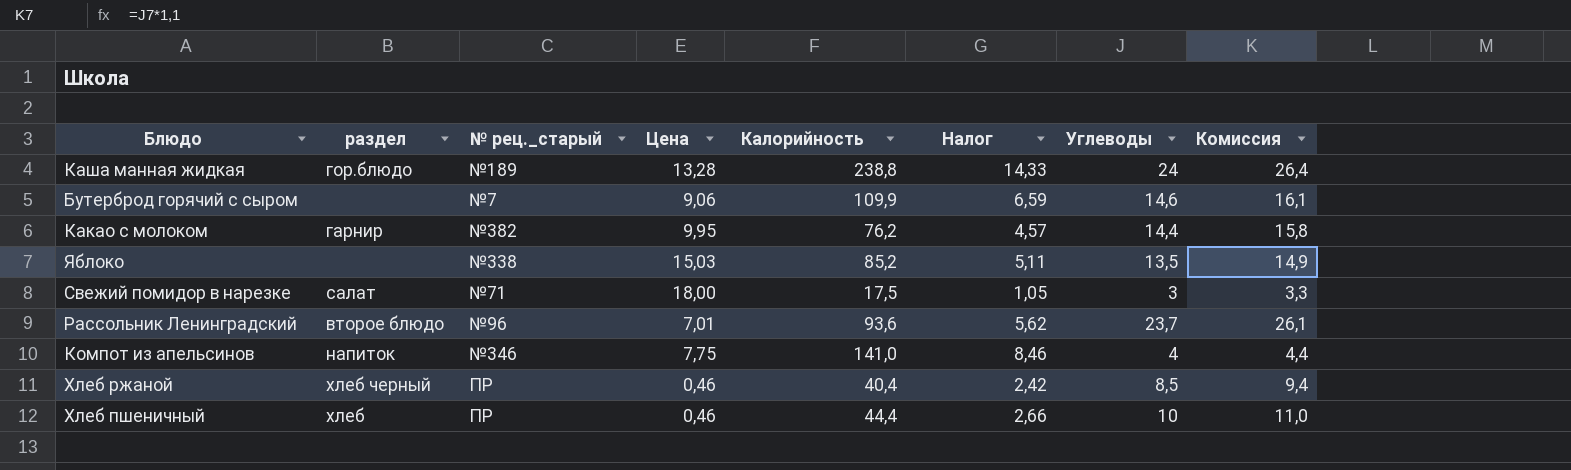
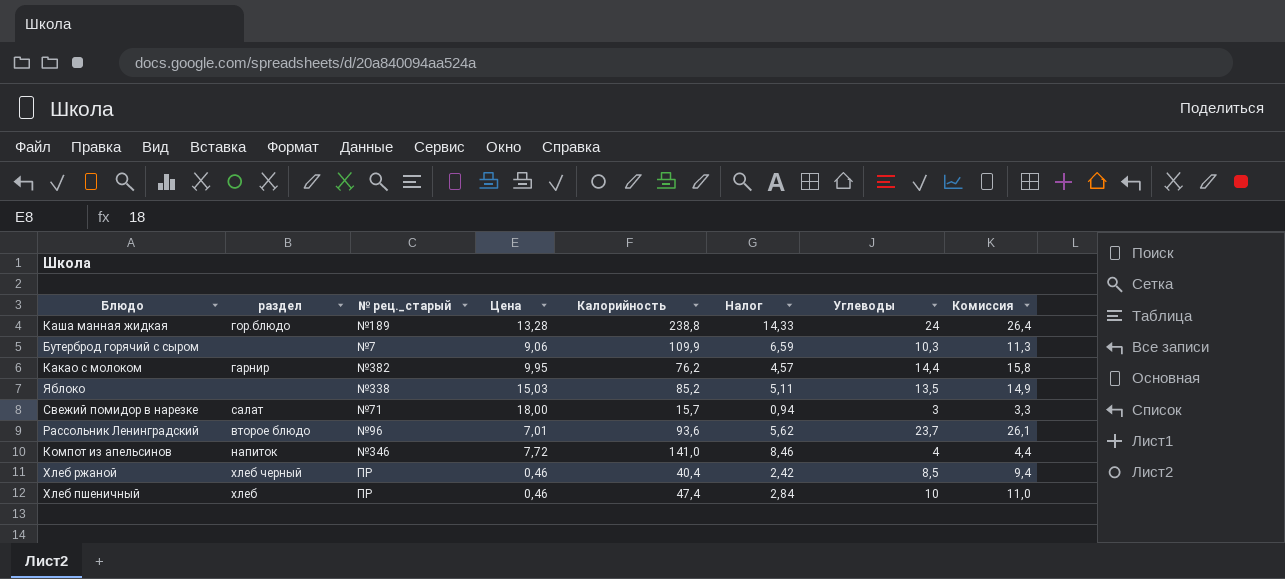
Бутерброд горячий с сыром | Углеводы: 14,6 -> 10,3
Бутерброд горячий с сыром | Комиссия: 16,1 -> 11,3
Свежий помидор в нарезке | Калорийность: 17,5 -> 15,7
Свежий помидор в нарезке | Налог: 1,05 -> 0,94
Компот из апельсинов | Цена: 7,75 -> 7,72
Хлеб пшеничный | Калорийность: 44,4 -> 47,4
Хлеб пшеничный | Налог: 2,66 -> 2,84

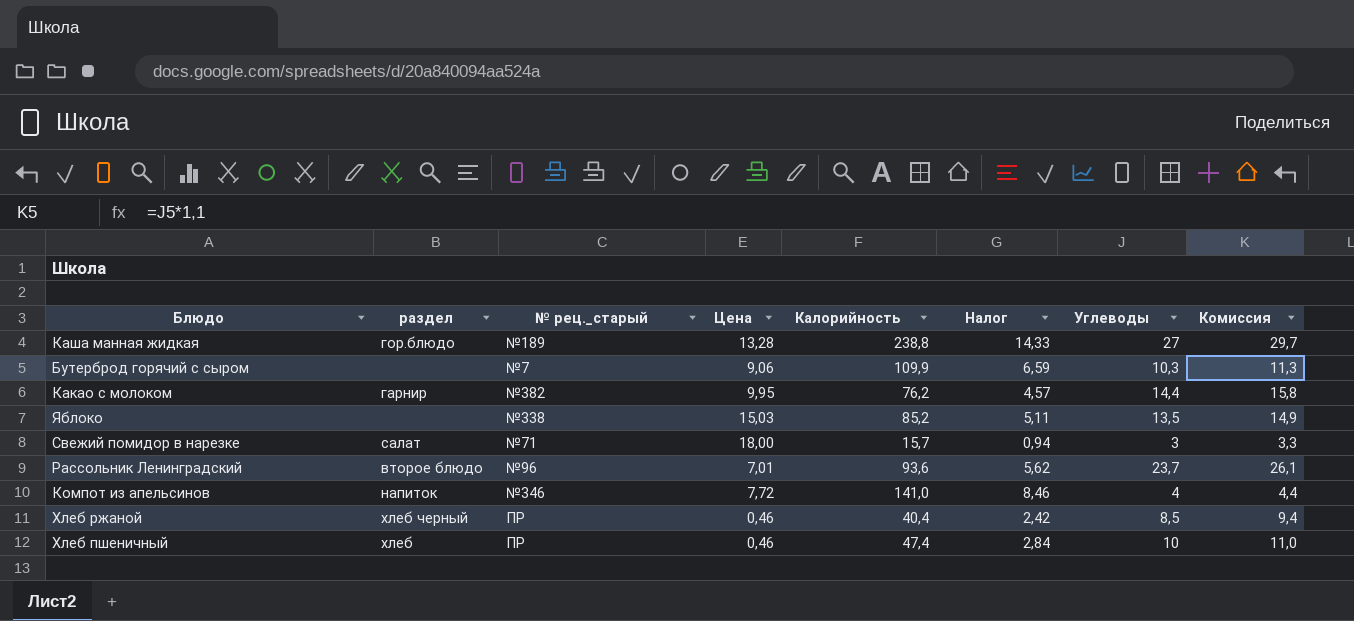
Каша манная жидкая | Углеводы: 24 -> 27
Каша манная жидкая | Комиссия: 26,4 -> 29,7

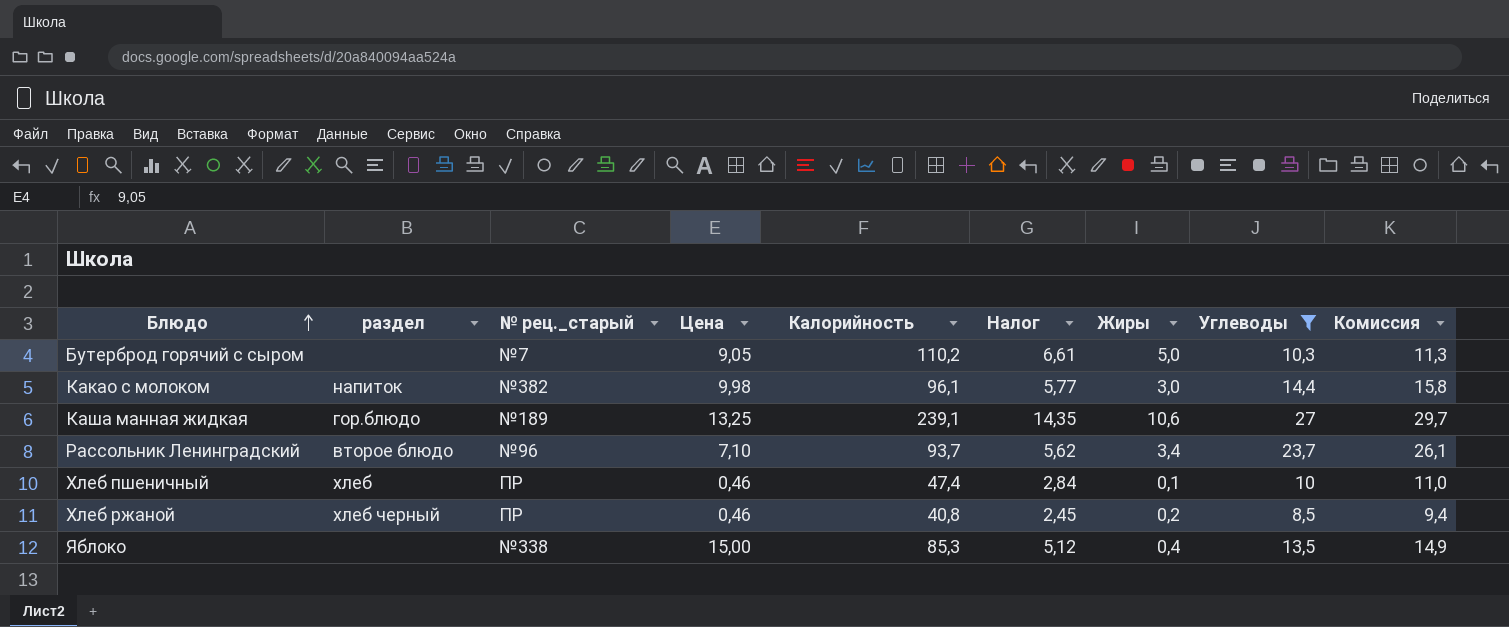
filter: none -> Углеводы >= 8,5
row order: none -> Блюдо ascending
column Жиры | position: none -> 7
Бутерброд горячий с сыром | Цена: 9,06 -> 9,05
Бутерброд горячий с сыром | Калорийность: 109,9 -> 110,2
Бутерброд горячий с сыром | Налог: 6,59 -> 6,61
Какао с молоком | раздел: гарнир -> напиток
Какао с молоком | Цена: 9,95 -> 9,98
Какао с молоком | Калорийность: 76,2 -> 96,1
Какао с молоком | Налог: 4,57 -> 5,77
Каша манная жидкая | Цена: 13,28 -> 13,25
Каша манная жидкая | Калорийность: 238,8 -> 239,1
Каша манная жидкая | Налог: 14,33 -> 14,35
Рассольник Ленинградский | Цена: 7,01 -> 7,10
Рассольник Ленинградский | Калорийность: 93,6 -> 93,7
Хлеб ржаной | Калорийность: 40,4 -> 40,8
Хлеб ржаной | Налог: 2,42 -> 2,45
Яблоко | Цена: 15,03 -> 15,00
Яблоко | Калорийность: 85,2 -> 85,3
Яблоко | Налог: 5,11 -> 5,12

